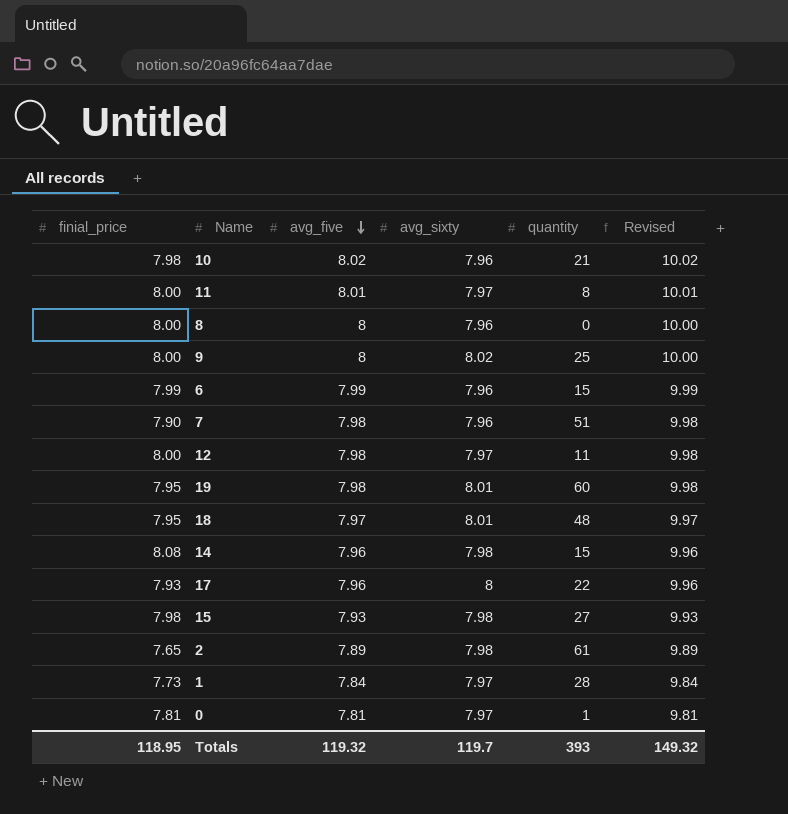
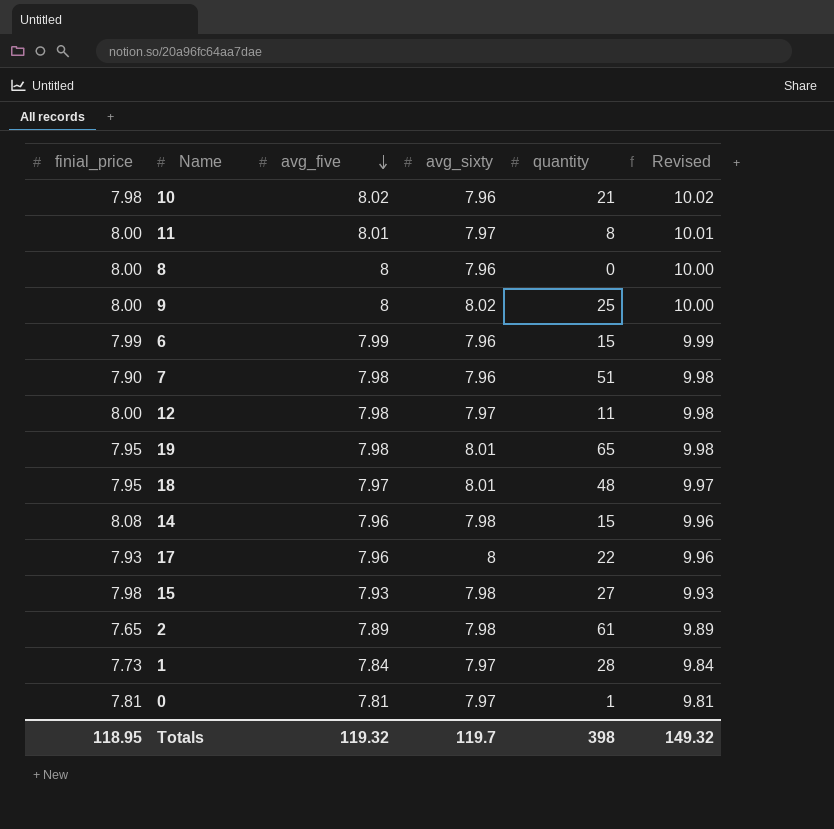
19 | quantity: 60 -> 65
Totals | quantity: 393 -> 398

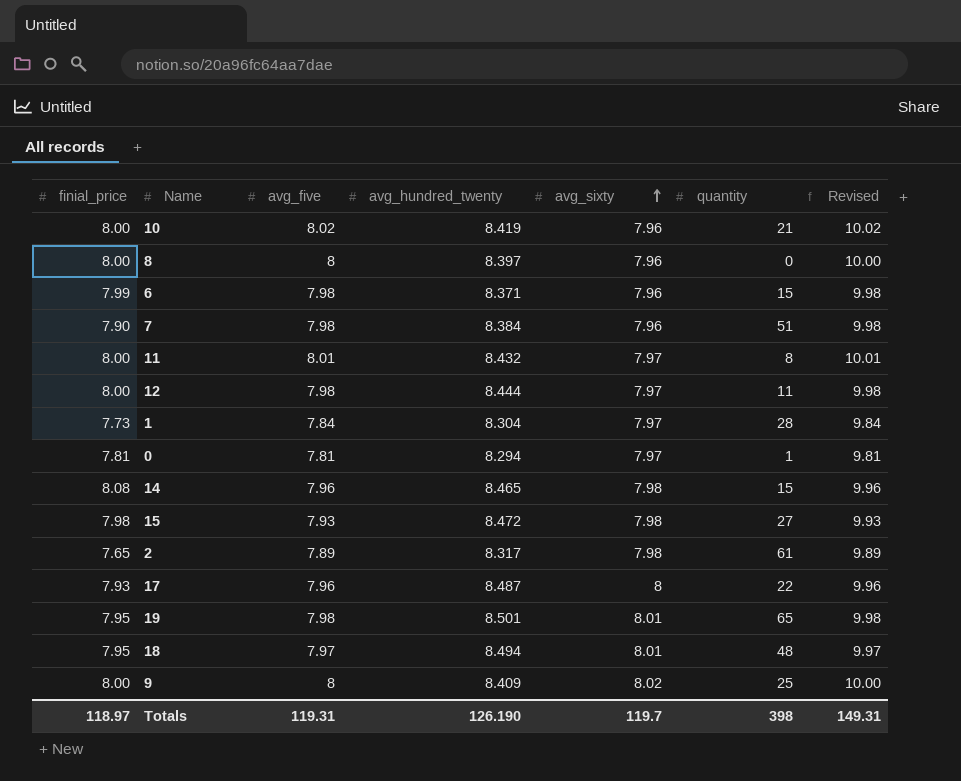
row order: avg_five descending -> avg_sixty ascending
column avg_hundred_twenty | position: none -> 4
10 | finial_price: 7.98 -> 8.00
6 | avg_five: 7.99 -> 7.98
6 | Revised: 9.99 -> 9.98
Totals | finial_price: 118.95 -> 118.97
Totals | avg_five: 119.32 -> 119.31
Totals | Revised: 149.32 -> 149.31

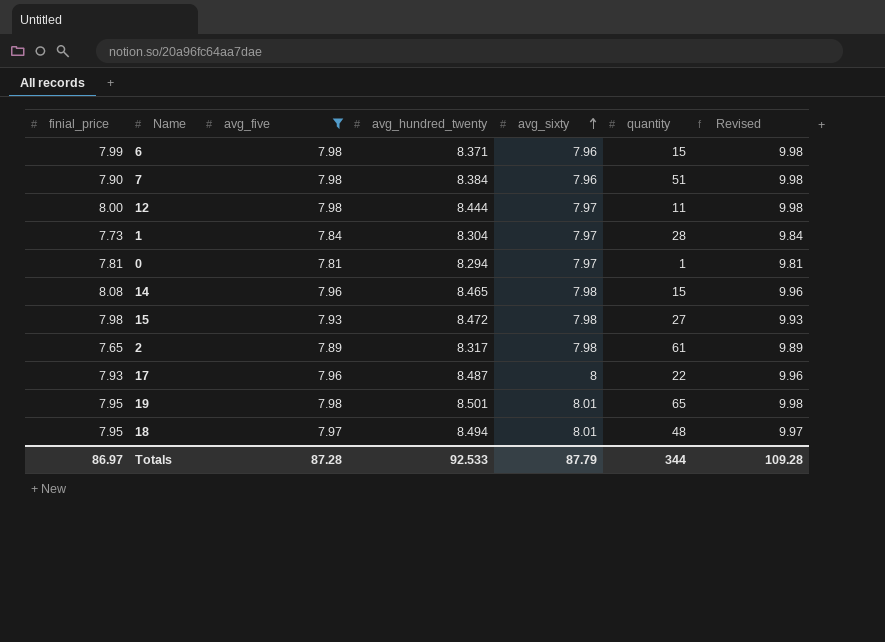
filter: none -> avg_five <= 7.98
Totals | finial_price: 118.97 -> 86.97
Totals | avg_five: 119.31 -> 87.28
Totals | avg_hundred_twenty: 126.190 -> 92.533
Totals | avg_sixty: 119.7 -> 87.79
Totals | quantity: 398 -> 344
Totals | Revised: 149.31 -> 109.28

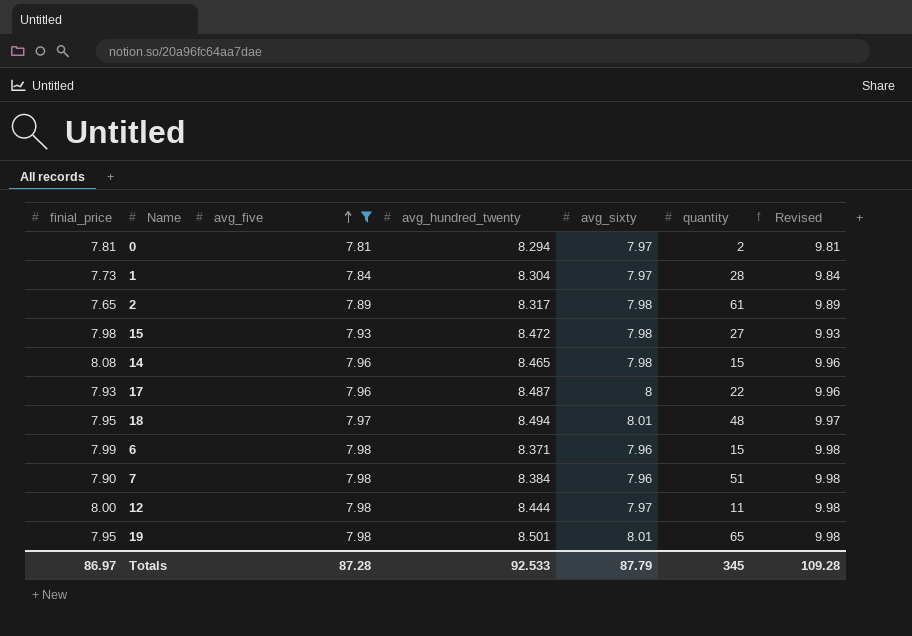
row order: avg_sixty ascending -> avg_five ascending
0 | quantity: 1 -> 2
Totals | quantity: 344 -> 345

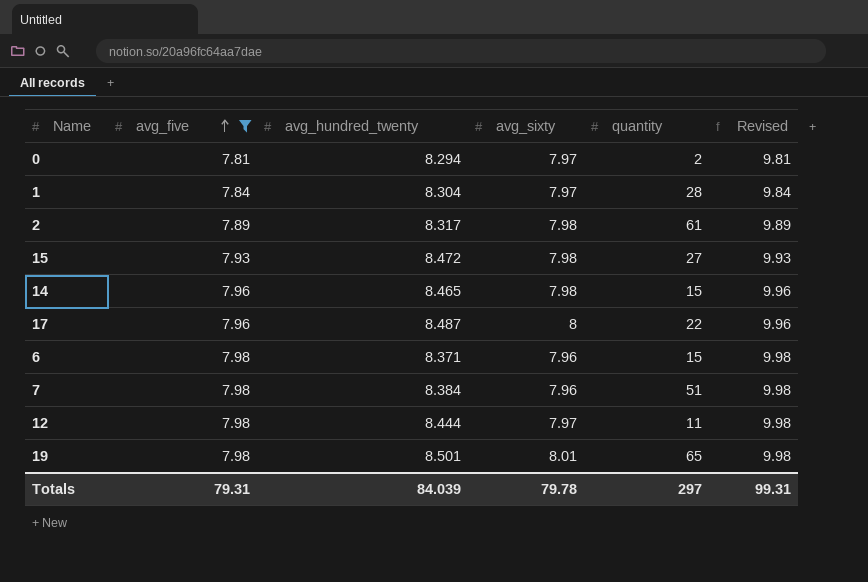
column finial_price | position: 1 -> none
row 18: 7.95 | 7.97 | 8.494 | 8.01 | 48 | 9.97 -> none
Totals | avg_five: 87.28 -> 79.31
Totals | avg_hundred_twenty: 92.533 -> 84.039
Totals | avg_sixty: 87.79 -> 79.78
Totals | quantity: 345 -> 297
Totals | Revised: 109.28 -> 99.31

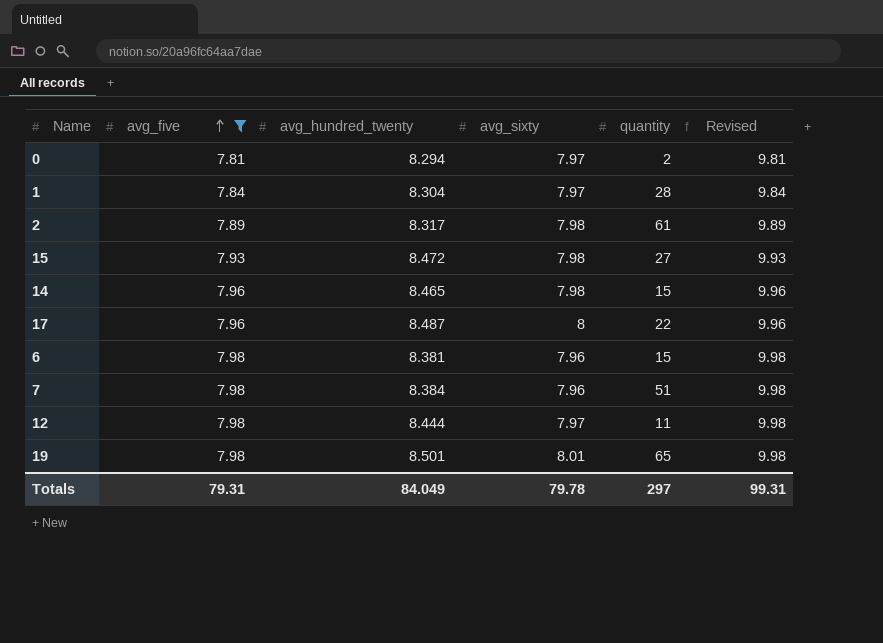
6 | avg_hundred_twenty: 8.371 -> 8.381
Totals | avg_hundred_twenty: 84.039 -> 84.049

